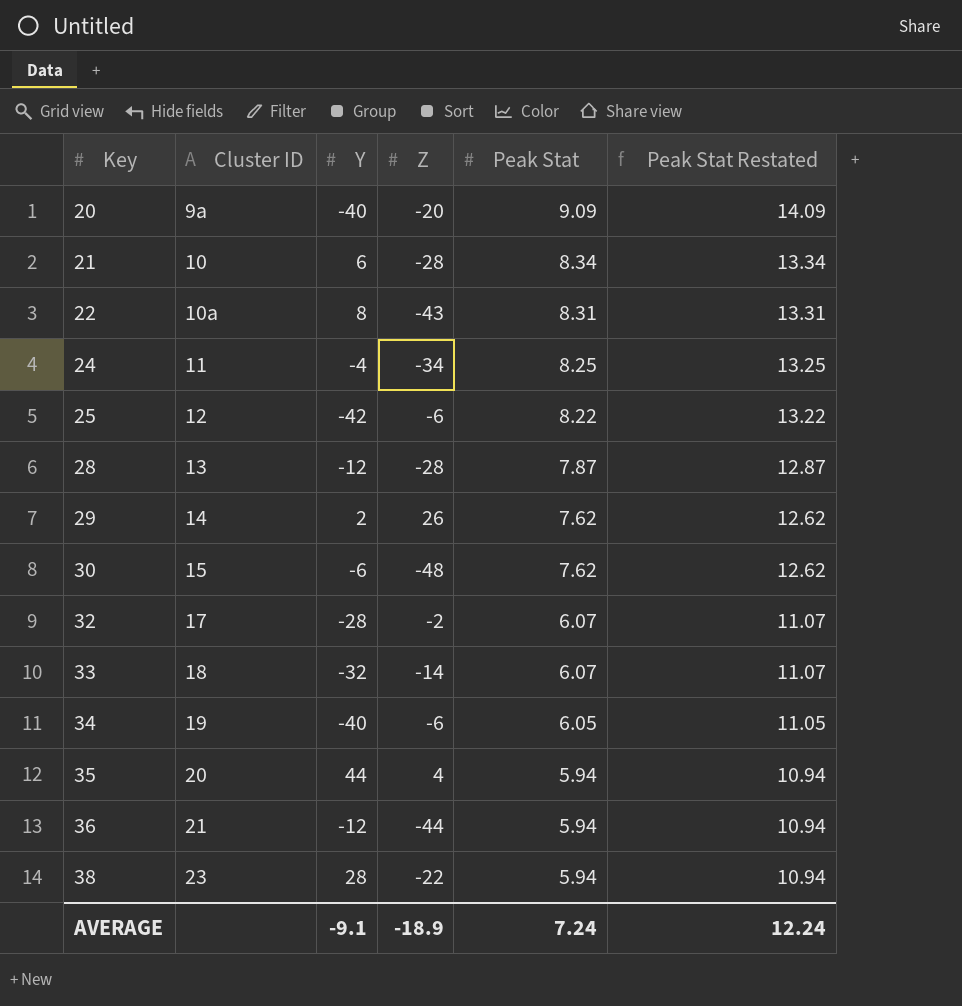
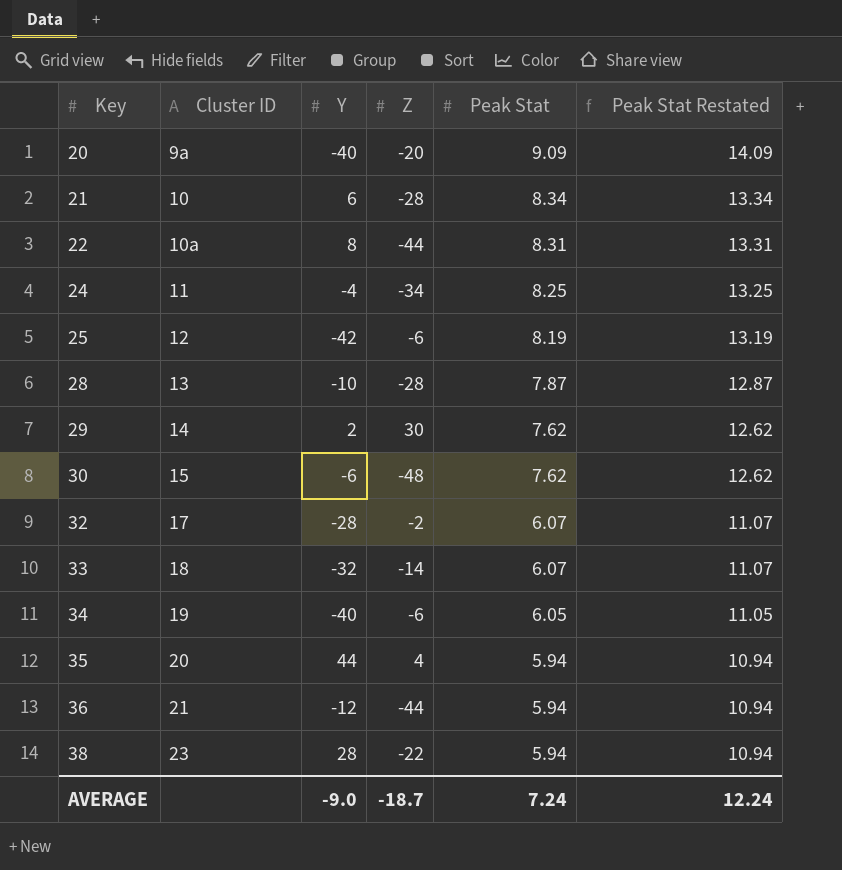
22 | Z: -43 -> -44
25 | Peak Stat: 8.22 -> 8.19
25 | Peak Stat Restated: 13.22 -> 13.19
28 | Y: -12 -> -10
29 | Z: 26 -> 30
AVERAGE | Y: -9.1 -> -9.0
AVERAGE | Z: -18.9 -> -18.7

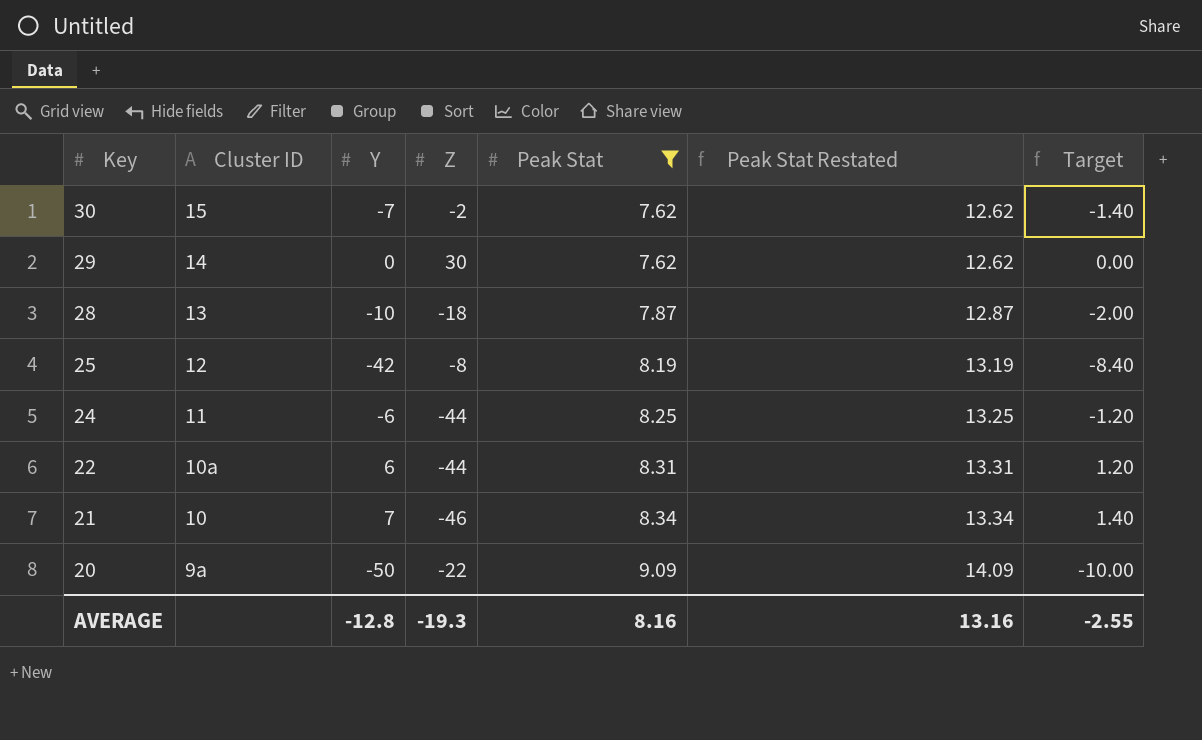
filter: none -> Peak Stat >= 7.62
row order: Key ascending -> Key descending
column Target | formula: none -> [Y] * 0.2
30 | Y: -6 -> -7
30 | Z: -48 -> -2
29 | Y: 2 -> 0
28 | Z: -28 -> -18
25 | Z: -6 -> -8
24 | Y: -4 -> -6
24 | Z: -34 -> -44
22 | Y: 8 -> 6
21 | Y: 6 -> 7
21 | Z: -28 -> -46
20 | Y: -40 -> -50
20 | Z: -20 -> -22
AVERAGE | Y: -9.0 -> -12.8
AVERAGE | Z: -18.7 -> -19.3
AVERAGE | Peak Stat: 7.24 -> 8.16
AVERAGE | Peak Stat Restated: 12.24 -> 13.16

